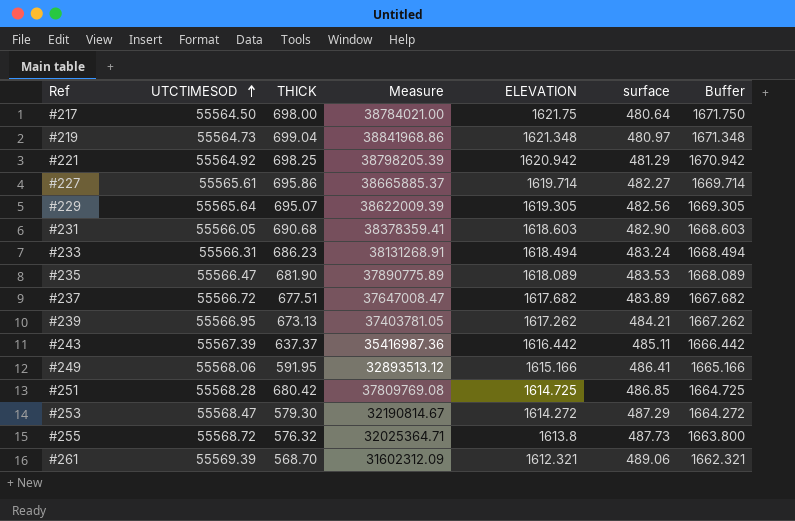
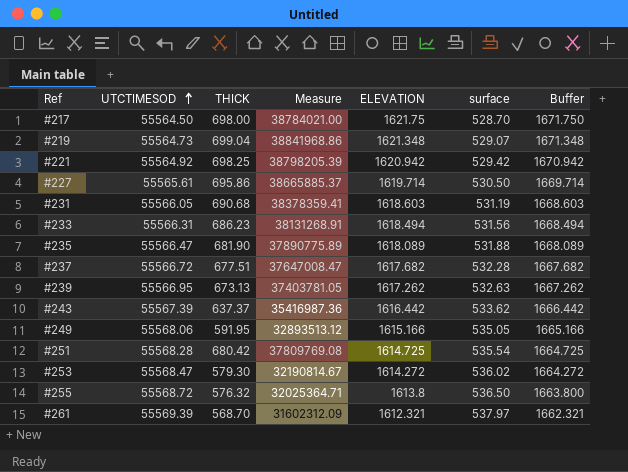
row #229: 55565.64 | 695.07 | 38622009.39 | 1619.305 | 482.56 | 1669.305 -> none
#217 | surface: 480.64 -> 528.70
#219 | surface: 480.97 -> 529.07
#221 | surface: 481.29 -> 529.42
#227 | surface: 482.27 -> 530.50
#231 | surface: 482.90 -> 531.19
#233 | surface: 483.24 -> 531.56
#235 | surface: 483.53 -> 531.88
#237 | surface: 483.89 -> 532.28
#239 | surface: 484.21 -> 532.63
#243 | surface: 485.11 -> 533.62
#249 | surface: 486.41 -> 535.05
#251 | surface: 486.85 -> 535.54
#253 | surface: 487.29 -> 536.02
#255 | surface: 487.73 -> 536.50
#261 | surface: 489.06 -> 537.97

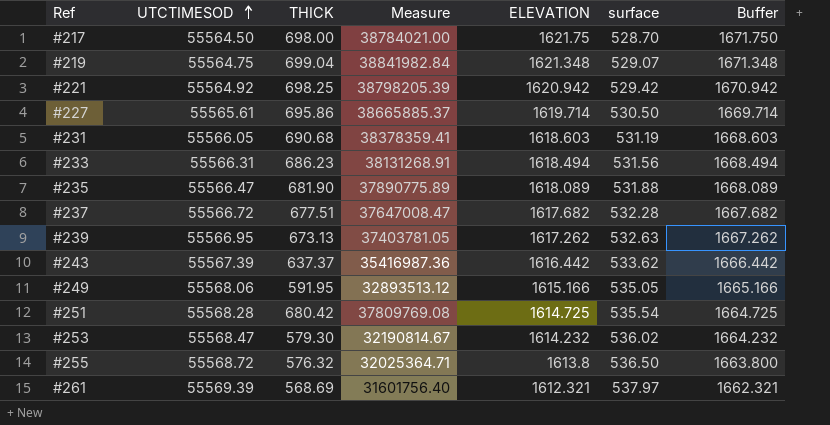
#219 | UTCTIMESOD: 55564.73 -> 55564.75
#219 | Measure: 38841968.86 -> 38841982.84
#253 | ELEVATION: 1614.272 -> 1614.232
#253 | Buffer: 1664.272 -> 1664.232
#261 | THICK: 568.70 -> 568.69
#261 | Measure: 31602312.09 -> 31601756.40

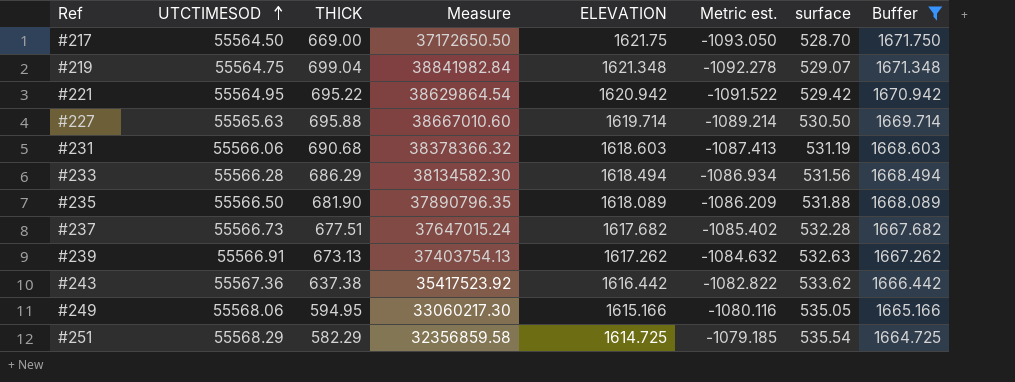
filter: none -> Buffer >= 1664.725
column Metric est. | formula: none -> [surface] - [ELEVATION]
#217 | THICK: 698.00 -> 669.00
#217 | Measure: 38784021.00 -> 37172650.50
#221 | UTCTIMESOD: 55564.92 -> 55564.95
#221 | THICK: 698.25 -> 695.22
#221 | Measure: 38798205.39 -> 38629864.54
#227 | UTCTIMESOD: 55565.61 -> 55565.63
#227 | THICK: 695.86 -> 695.88
#227 | Measure: 38665885.37 -> 38667010.60
#231 | UTCTIMESOD: 55566.05 -> 55566.06
#231 | Measure: 38378359.41 -> 38378366.32
#233 | UTCTIMESOD: 55566.31 -> 55566.28
#233 | THICK: 686.23 -> 686.29
#233 | Measure: 38131268.91 -> 38134582.30
#235 | UTCTIMESOD: 55566.47 -> 55566.50
#235 | Measure: 37890775.89 -> 37890796.35
#237 | UTCTIMESOD: 55566.72 -> 55566.73
#237 | Measure: 37647008.47 -> 37647015.24
#239 | UTCTIMESOD: 55566.95 -> 55566.91
#239 | Measure: 37403781.05 -> 37403754.13
#243 | UTCTIMESOD: 55567.39 -> 55567.36
#243 | THICK: 637.37 -> 637.38
#243 | Measure: 35416987.36 -> 35417523.92
#249 | THICK: 591.95 -> 594.95
#249 | Measure: 32893513.12 -> 33060217.30
#251 | UTCTIMESOD: 55568.28 -> 55568.29
#251 | THICK: 680.42 -> 582.29
#251 | Measure: 37809769.08 -> 32356859.58

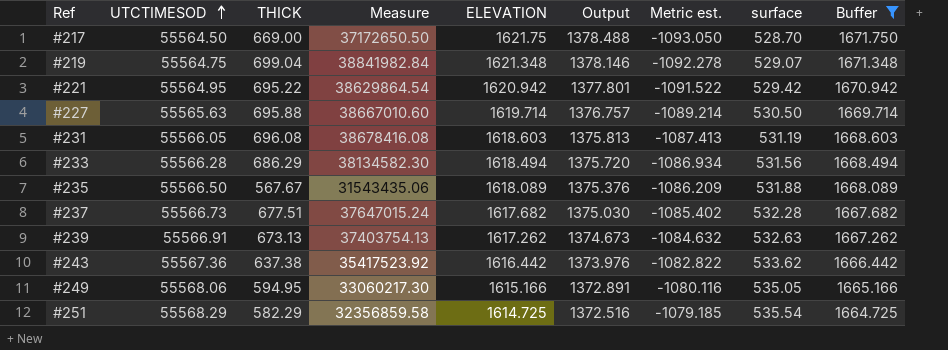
column Output | formula: none -> [ELEVATION] * 0.85
#231 | UTCTIMESOD: 55566.06 -> 55566.05
#231 | THICK: 690.68 -> 696.08
#231 | Measure: 38378366.32 -> 38678416.08
#235 | THICK: 681.90 -> 567.67
#235 | Measure: 37890796.35 -> 31543435.06

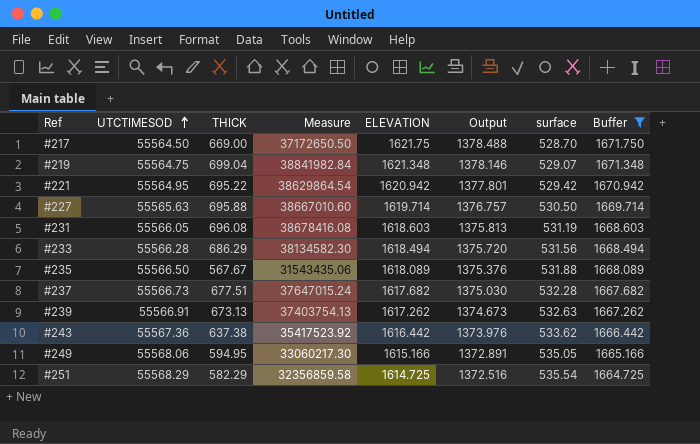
column Metric est. | formula: [surface] - [ELEVATION] -> none

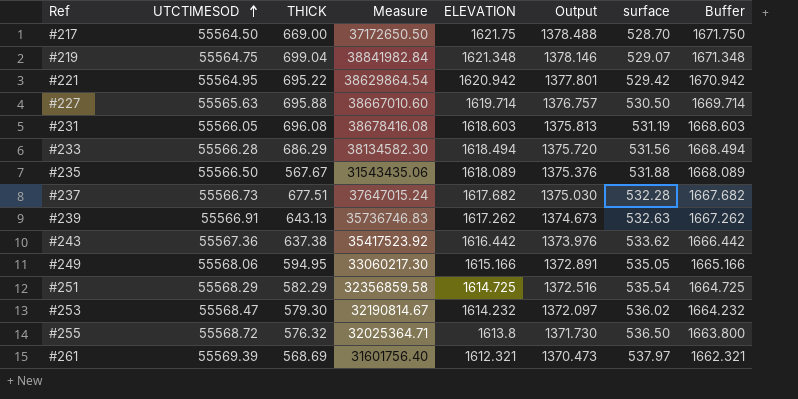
filter: Buffer >= 1664.725 -> none
#239 | THICK: 673.13 -> 643.13
#239 | Measure: 37403754.13 -> 35736746.83

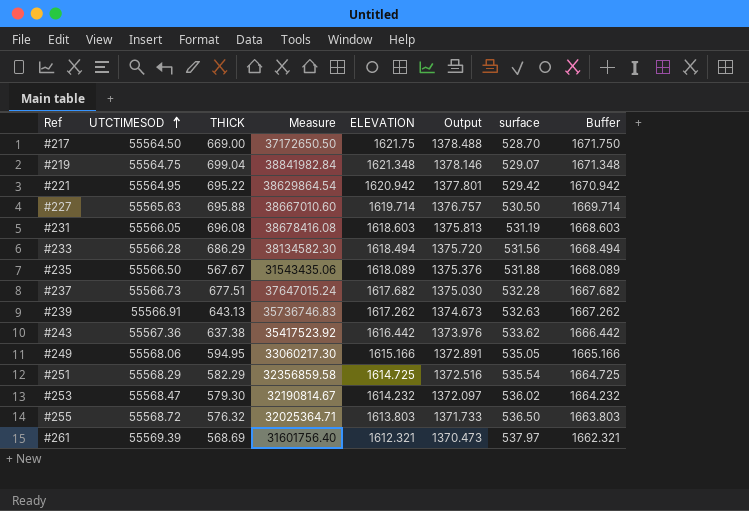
#255 | ELEVATION: 1613.8 -> 1613.803
#255 | Output: 1371.730 -> 1371.733
#255 | Buffer: 1663.800 -> 1663.803

